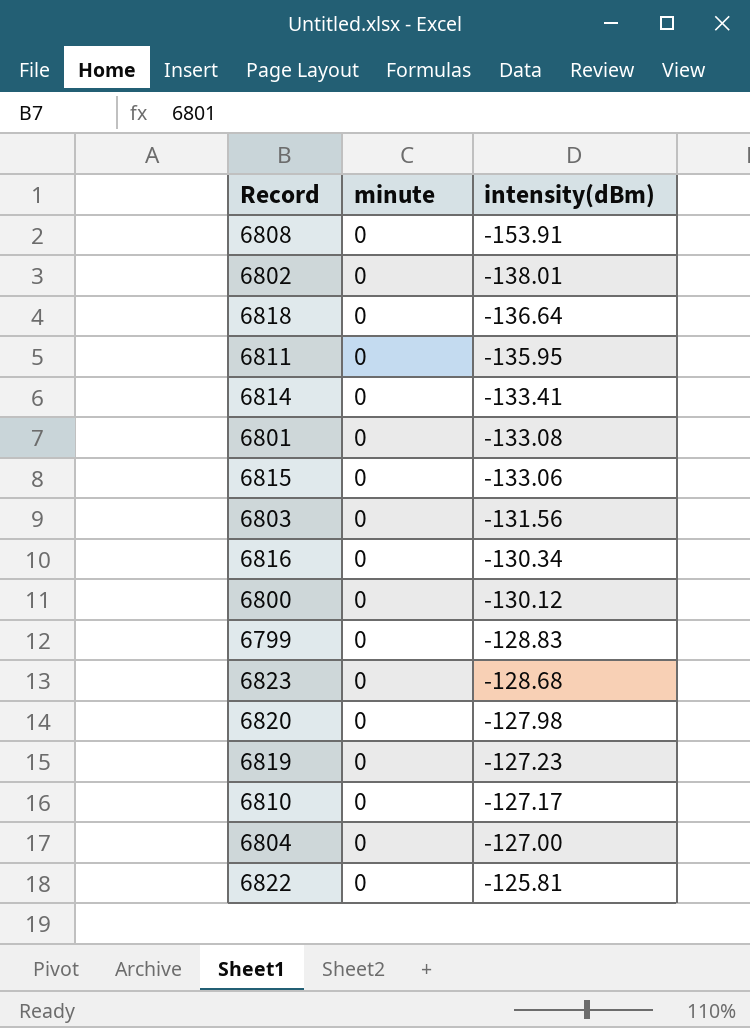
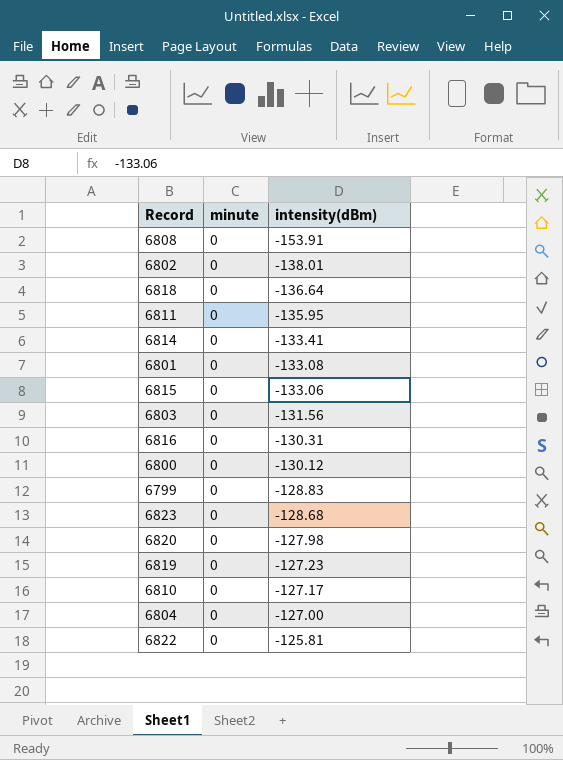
6816 | intensity(dBm): -130.34 -> -130.31

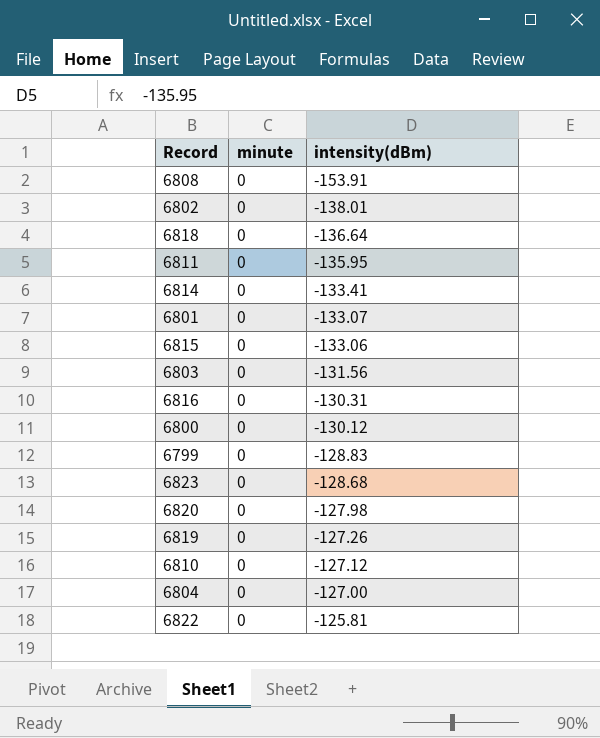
6801 | intensity(dBm): -133.08 -> -133.07
6819 | intensity(dBm): -127.23 -> -127.26
6810 | intensity(dBm): -127.17 -> -127.12

